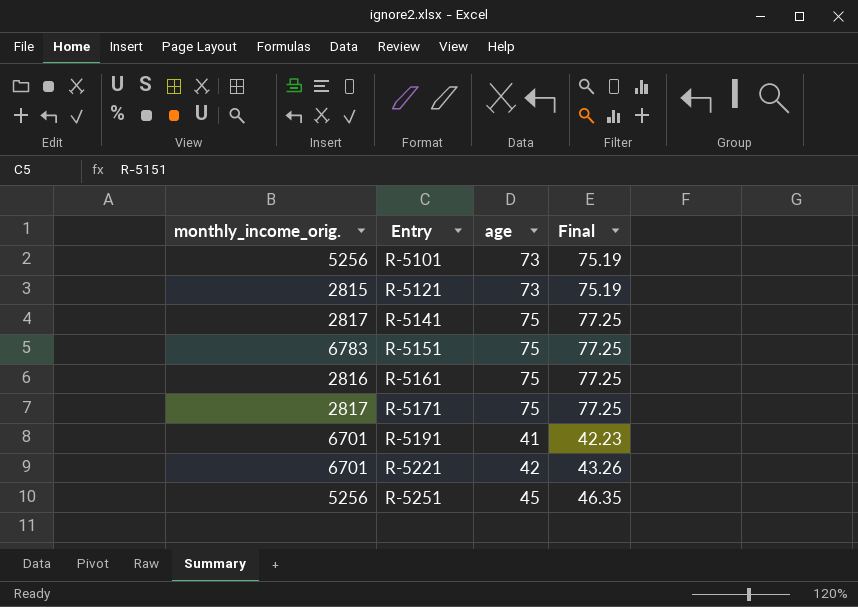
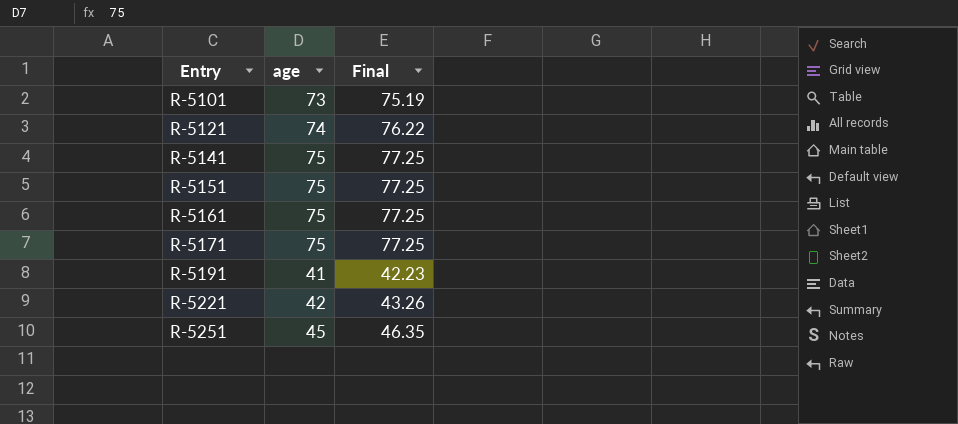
column monthly_income_orig. | position: 1 -> none
R-5121 | age: 73 -> 74
R-5121 | Final: 75.19 -> 76.22

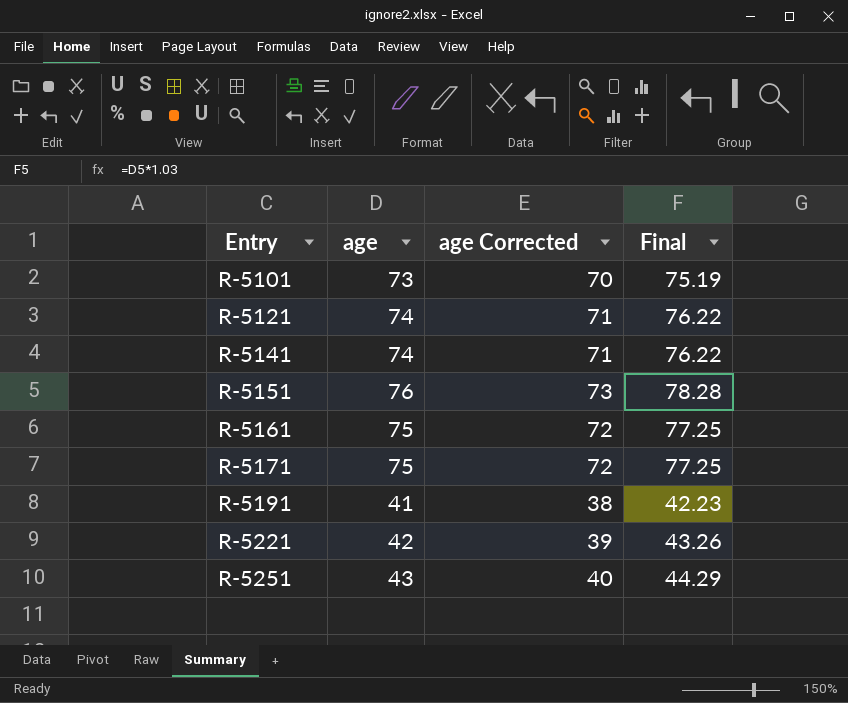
column age Corrected | formula: none -> [age] - 3
R-5141 | age: 75 -> 74
R-5141 | Final: 77.25 -> 76.22
R-5151 | age: 75 -> 76
R-5151 | Final: 77.25 -> 78.28
R-5251 | age: 45 -> 43
R-5251 | Final: 46.35 -> 44.29

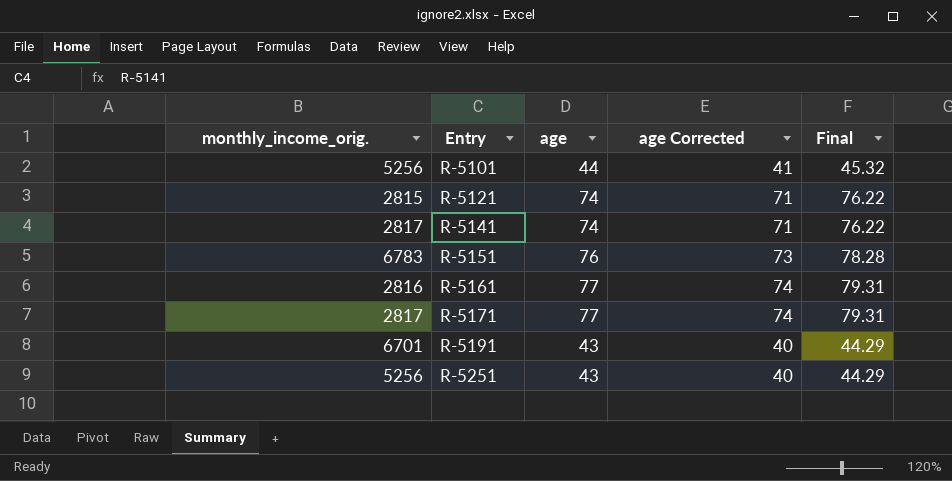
column monthly_income_orig. | position: none -> 1
row R-5221: 42 | 39 | 43.26 -> none
R-5101 | age: 73 -> 44
R-5101 | age Corrected: 70 -> 41
R-5101 | Final: 75.19 -> 45.32
R-5161 | age: 75 -> 77
R-5161 | age Corrected: 72 -> 74
R-5161 | Final: 77.25 -> 79.31
R-5171 | age: 75 -> 77
R-5171 | age Corrected: 72 -> 74
R-5171 | Final: 77.25 -> 79.31
R-5191 | age: 41 -> 43
R-5191 | age Corrected: 38 -> 40
R-5191 | Final: 42.23 -> 44.29

